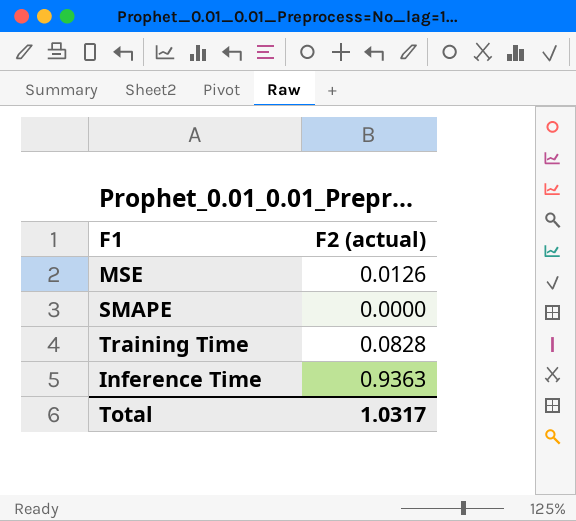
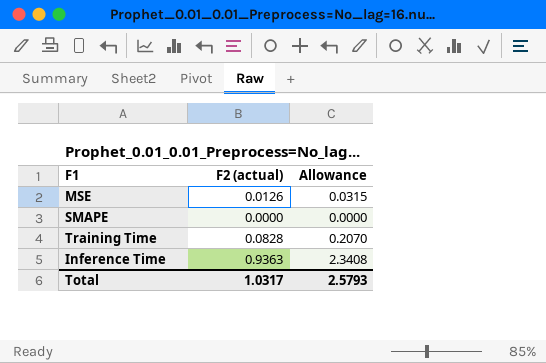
column Allowance | formula: none -> [F2 (actual)] * 2.5

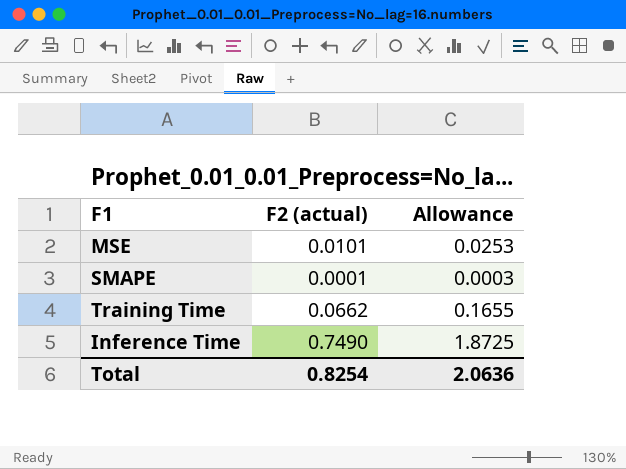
MSE | F2 (actual): 0.0126 -> 0.0101
MSE | Allowance: 0.0315 -> 0.0253
SMAPE | F2 (actual): 0.0000 -> 0.0001
SMAPE | Allowance: 0.0000 -> 0.0003
Training Time | F2 (actual): 0.0828 -> 0.0662
Training Time | Allowance: 0.2070 -> 0.1655
Inference Time | F2 (actual): 0.9363 -> 0.7490
Inference Time | Allowance: 2.3408 -> 1.8725
Total | F2 (actual): 1.0317 -> 0.8254
Total | Allowance: 2.5793 -> 2.0636

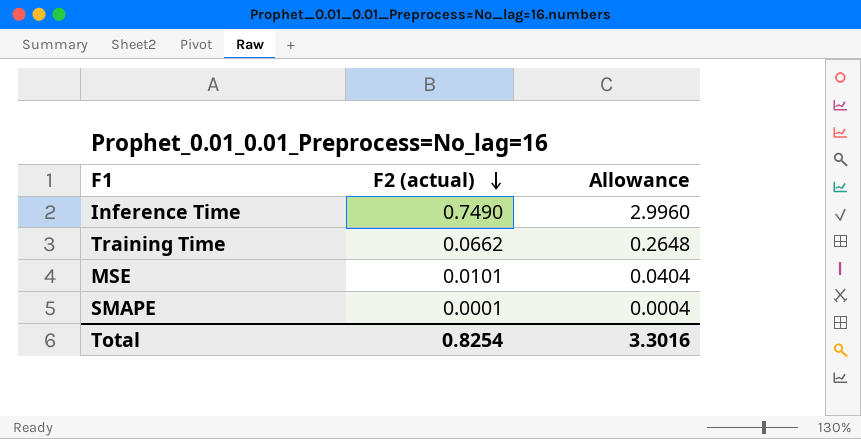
row order: none -> F2 (actual) descending
column Allowance | formula: [F2 (actual)] * 2.5 -> [F2 (actual)] * 4
Total | Allowance: 2.0636 -> 3.3016

